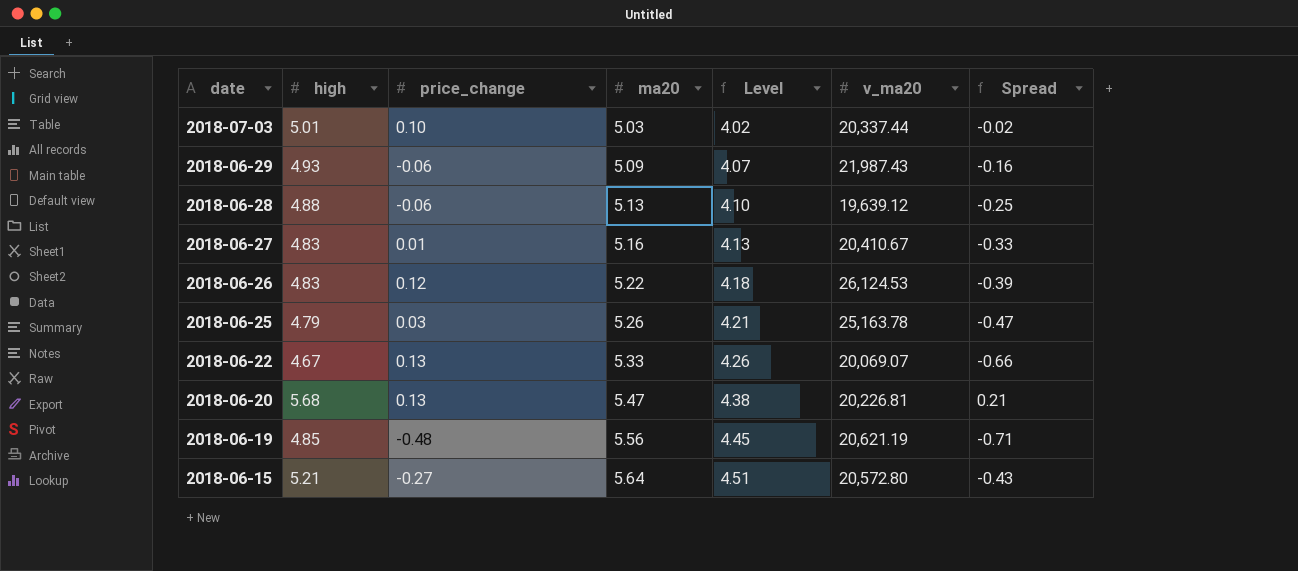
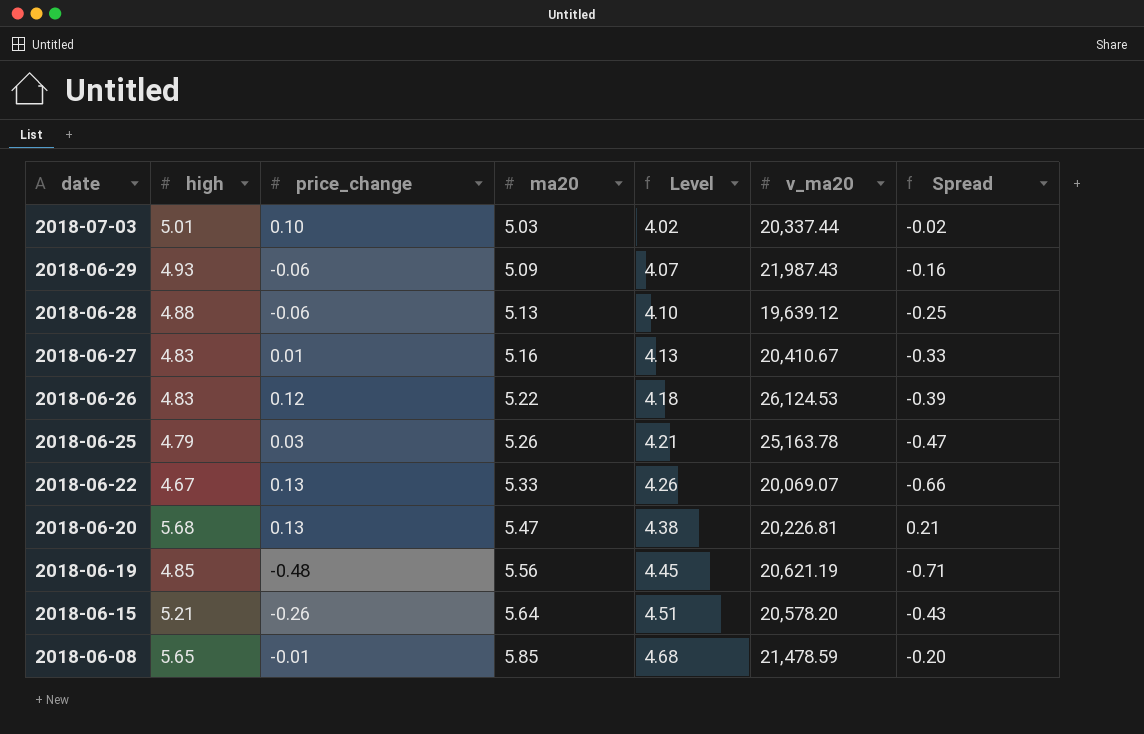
2018-06-15 | price_change: -0.27 -> -0.26
2018-06-15 | v_ma20: 20,572.80 -> 20,578.20
row 2018-06-08: none -> 5.65 | -0.01 | 5.85 | 4.68 | 21,478.59 | -0.20

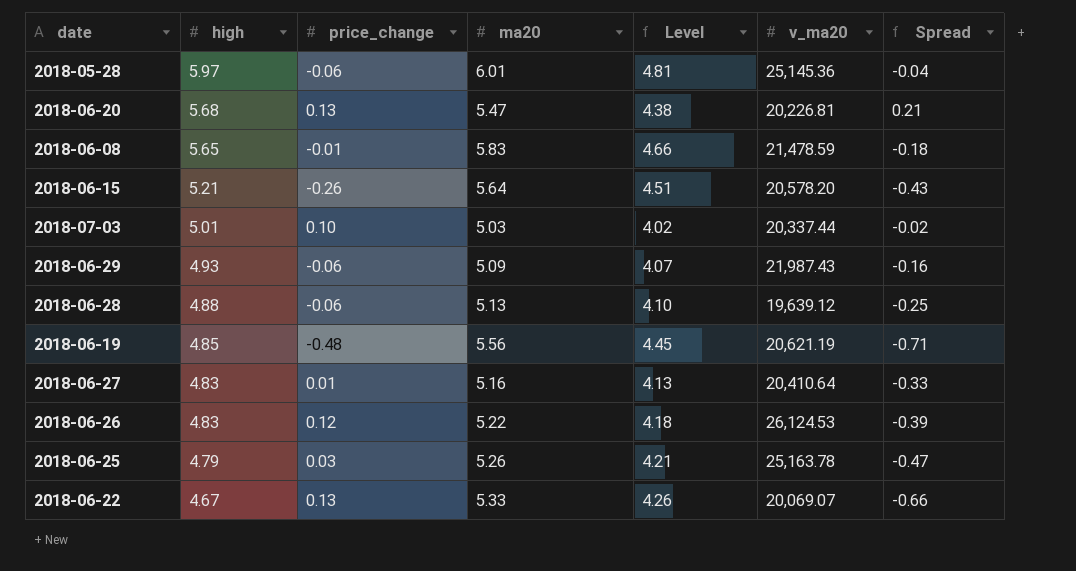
row order: date descending -> high descending
row 2018-05-28: none -> 5.97 | -0.06 | 6.01 | 4.81 | 25,145.36 | -0.04
2018-06-08 | ma20: 5.85 -> 5.83
2018-06-08 | Level: 4.68 -> 4.66
2018-06-08 | Spread: -0.20 -> -0.18
2018-06-27 | v_ma20: 20,410.67 -> 20,410.64

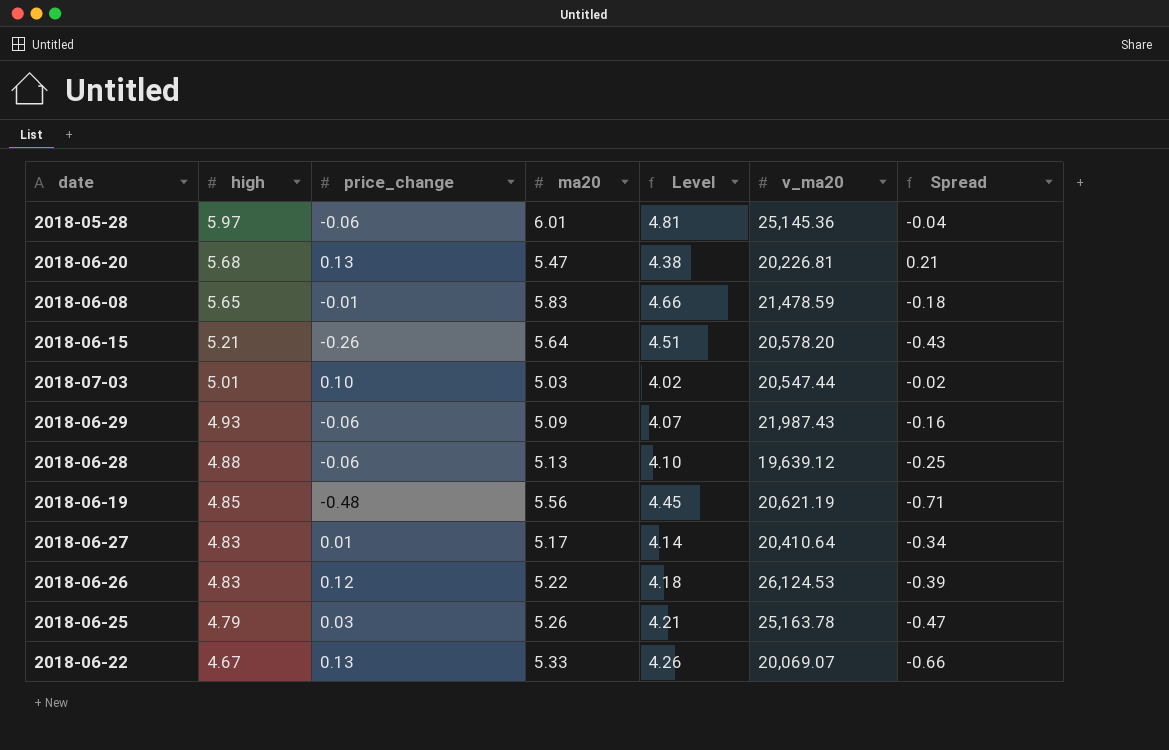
2018-07-03 | v_ma20: 20,337.44 -> 20,547.44
2018-06-27 | ma20: 5.16 -> 5.17
2018-06-27 | Level: 4.13 -> 4.14
2018-06-27 | Spread: -0.33 -> -0.34

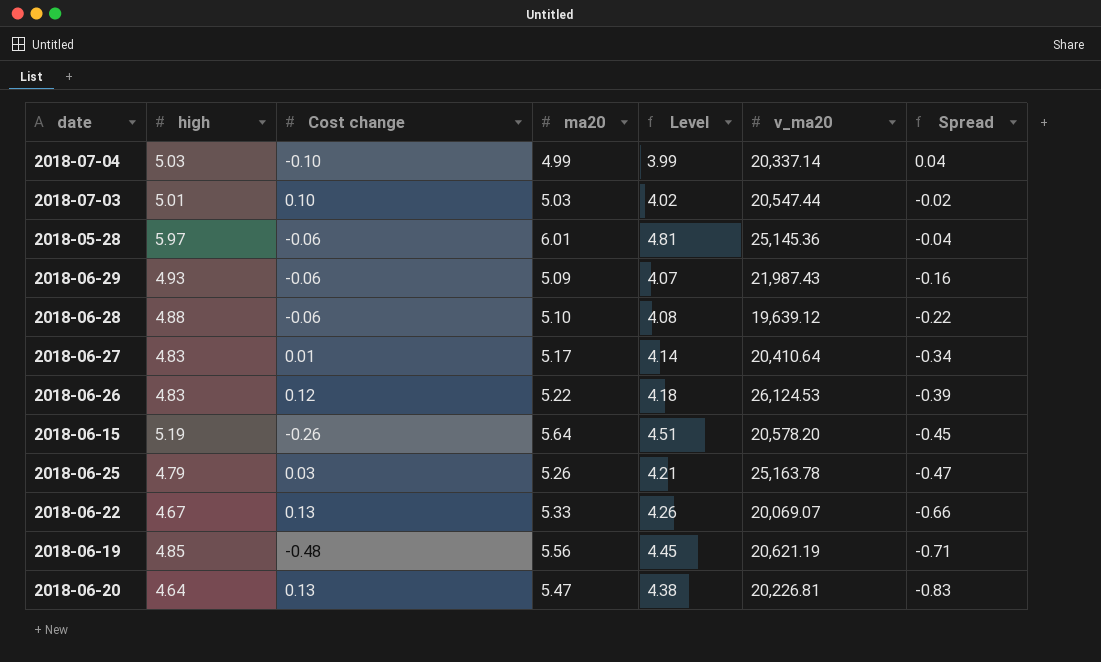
row order: high descending -> Spread descending
column name: price_change -> Cost change
row 2018-06-08: 5.65 | -0.01 | 5.83 | 4.66 | 21,478.59 | -0.18 -> none
row 2018-07-04: none -> 5.03 | -0.10 | 4.99 | 3.99 | 20,337.14 | 0.04
2018-06-28 | ma20: 5.13 -> 5.10
2018-06-28 | Level: 4.10 -> 4.08
2018-06-28 | Spread: -0.25 -> -0.22
2018-06-15 | high: 5.21 -> 5.19
2018-06-15 | Spread: -0.43 -> -0.45
2018-06-20 | high: 5.68 -> 4.64
2018-06-20 | Spread: 0.21 -> -0.83

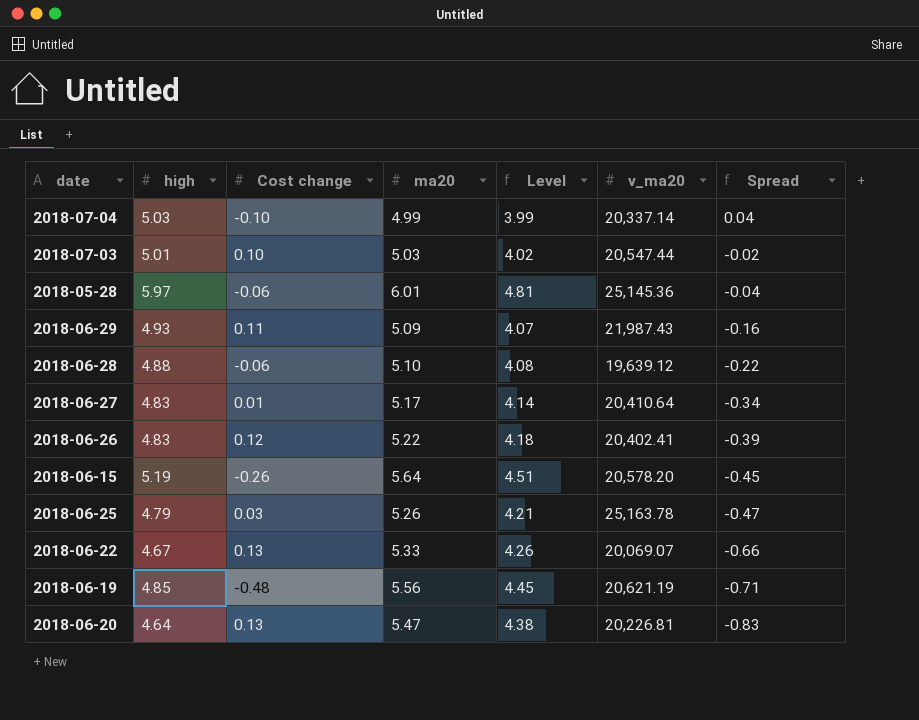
2018-06-29 | Cost change: -0.06 -> 0.11
2018-06-26 | v_ma20: 26,124.53 -> 20,402.41

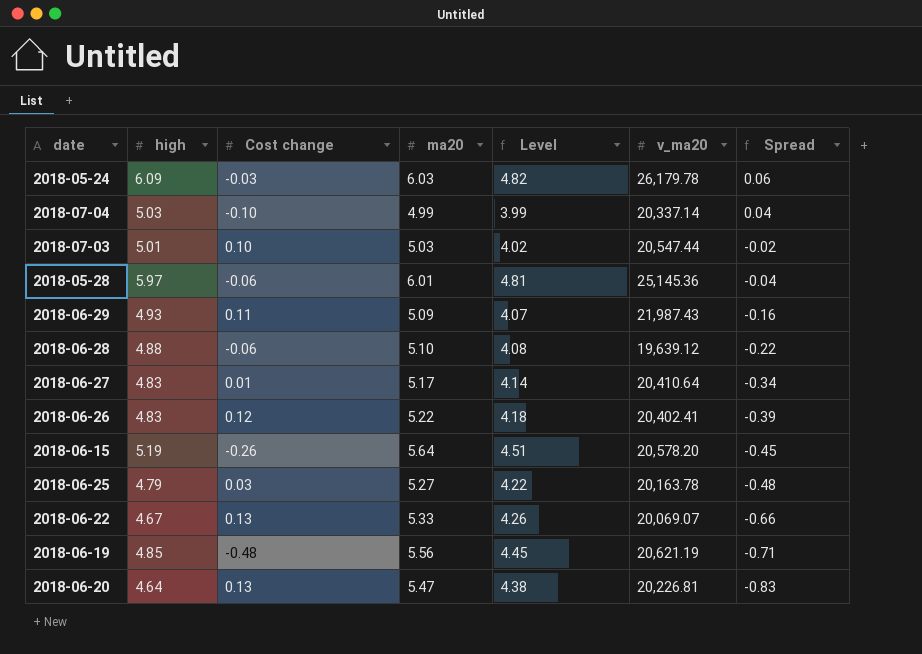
row 2018-05-24: none -> 6.09 | -0.03 | 6.03 | 4.82 | 26,179.78 | 0.06
2018-06-25 | ma20: 5.26 -> 5.27
2018-06-25 | Level: 4.21 -> 4.22
2018-06-25 | v_ma20: 25,163.78 -> 20,163.78
2018-06-25 | Spread: -0.47 -> -0.48

